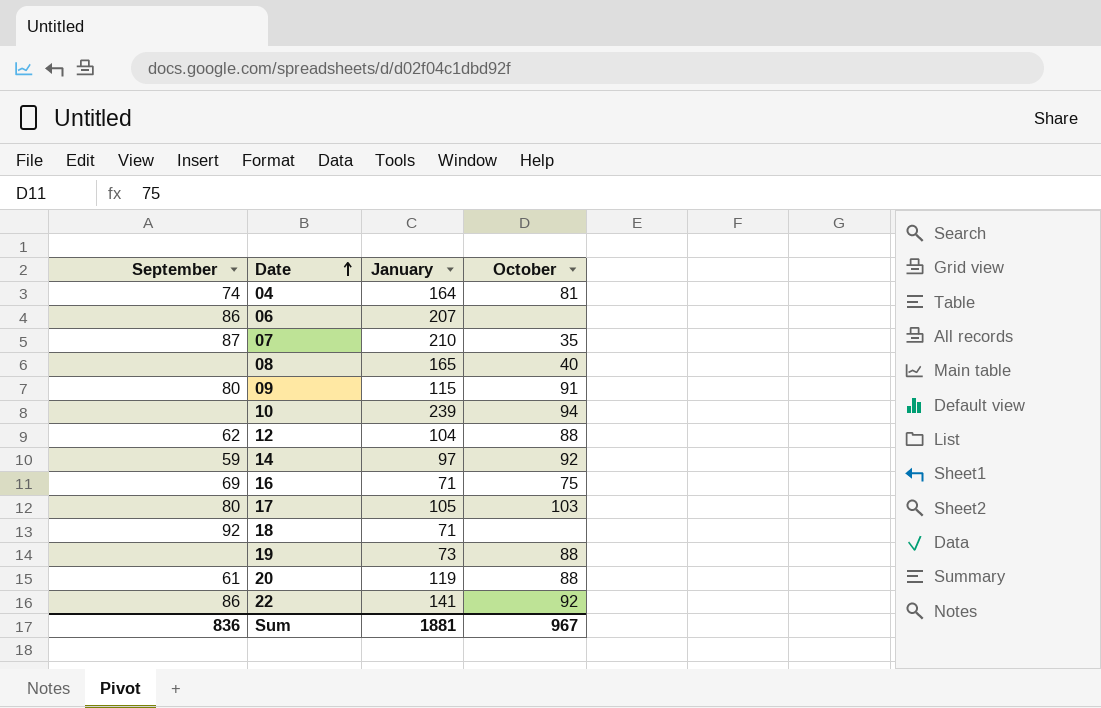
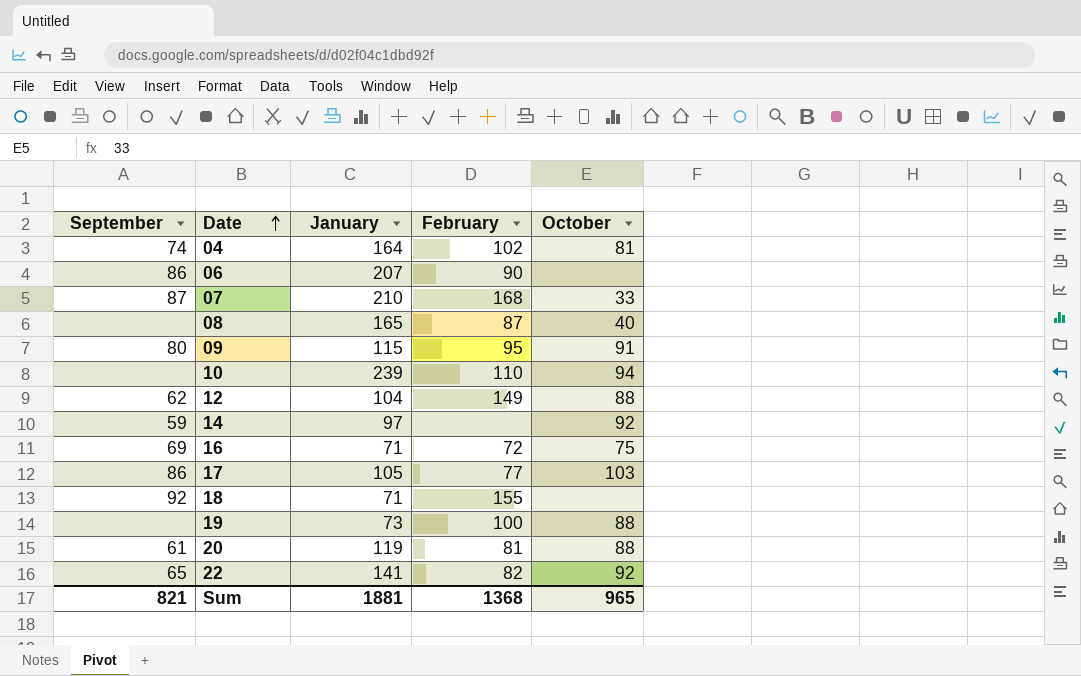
column February | position: none -> 4
07 | October: 35 -> 33
17 | September: 80 -> 86
22 | September: 86 -> 65
Sum | September: 836 -> 821
Sum | October: 967 -> 965

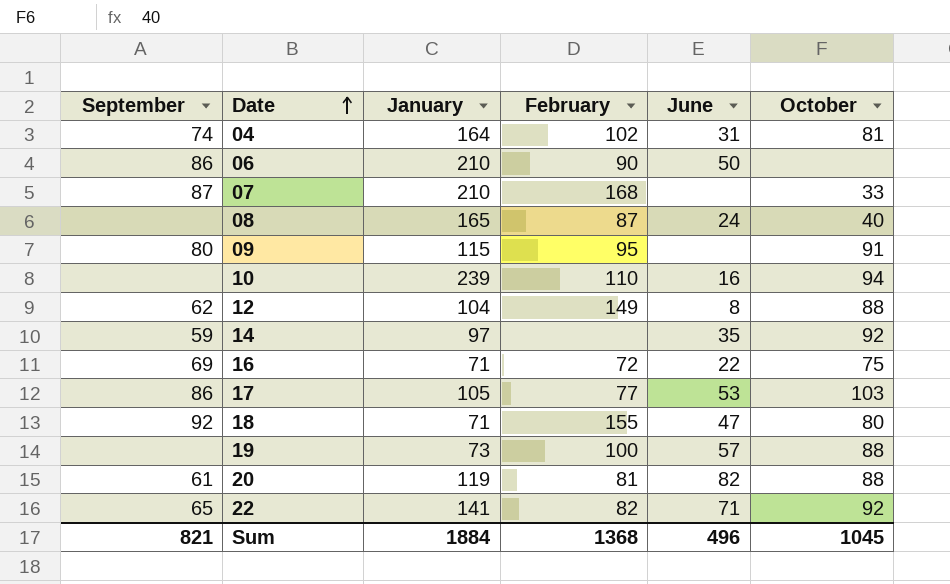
column June | position: none -> 5
06 | January: 207 -> 210
18 | October: none -> 80
Sum | January: 1881 -> 1884
Sum | October: 965 -> 1045

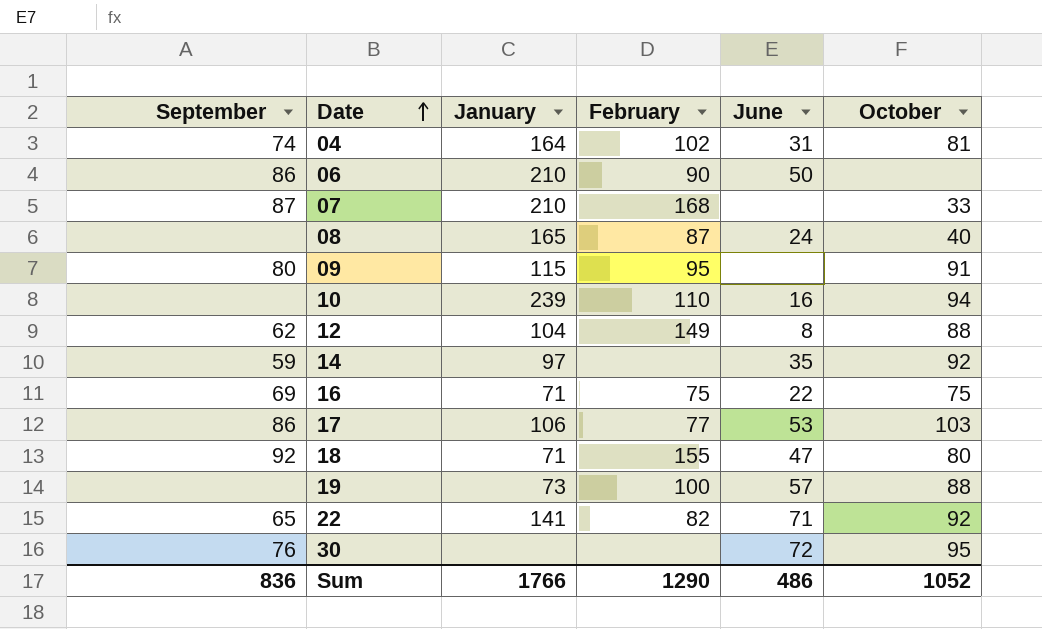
row 20: 61 | 119 | 81 | 82 | 88 -> none
16 | February: 72 -> 75
17 | January: 105 -> 106
row 30: none -> 76 | none | none | 72 | 95
Sum | September: 821 -> 836
Sum | January: 1884 -> 1766
Sum | February: 1368 -> 1290
Sum | June: 496 -> 486
Sum | October: 1045 -> 1052

